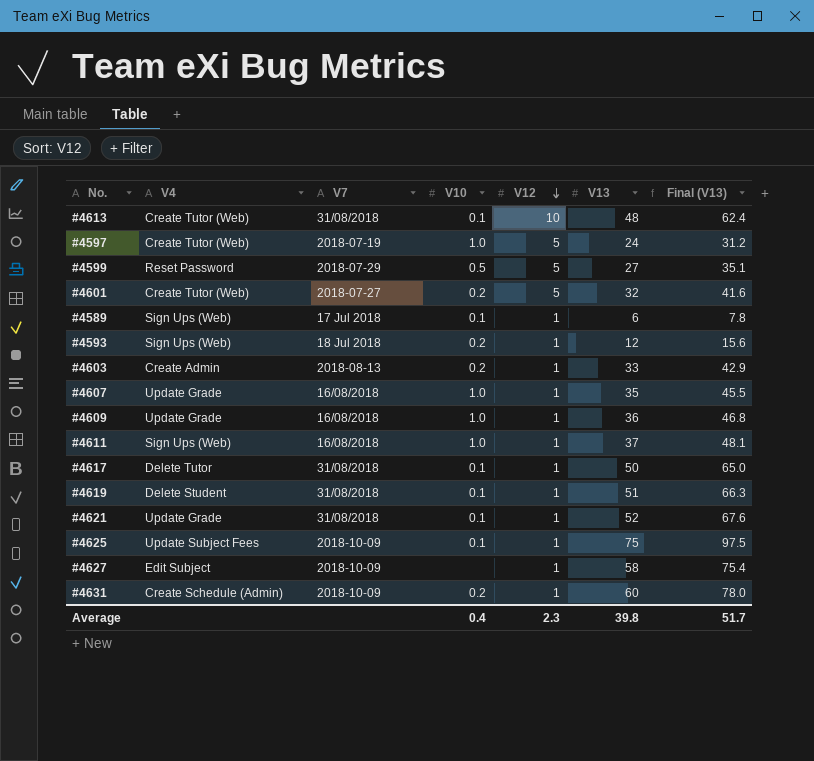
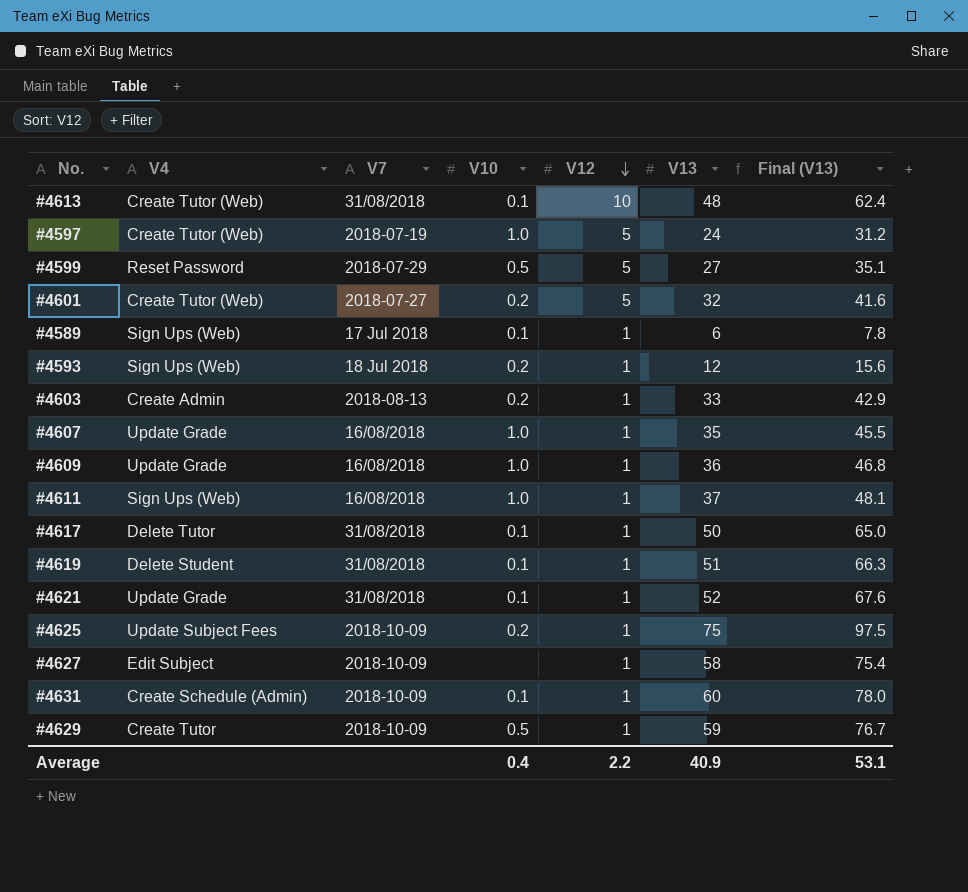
#4625 | V10: 0.1 -> 0.2
#4631 | V10: 0.2 -> 0.1
row #4629: none -> Create Tutor | 2018-10-09 | 0.5 | 1 | 59 | 76.7
Average | V12: 2.3 -> 2.2
Average | V13: 39.8 -> 40.9
Average | Final (V13): 51.7 -> 53.1

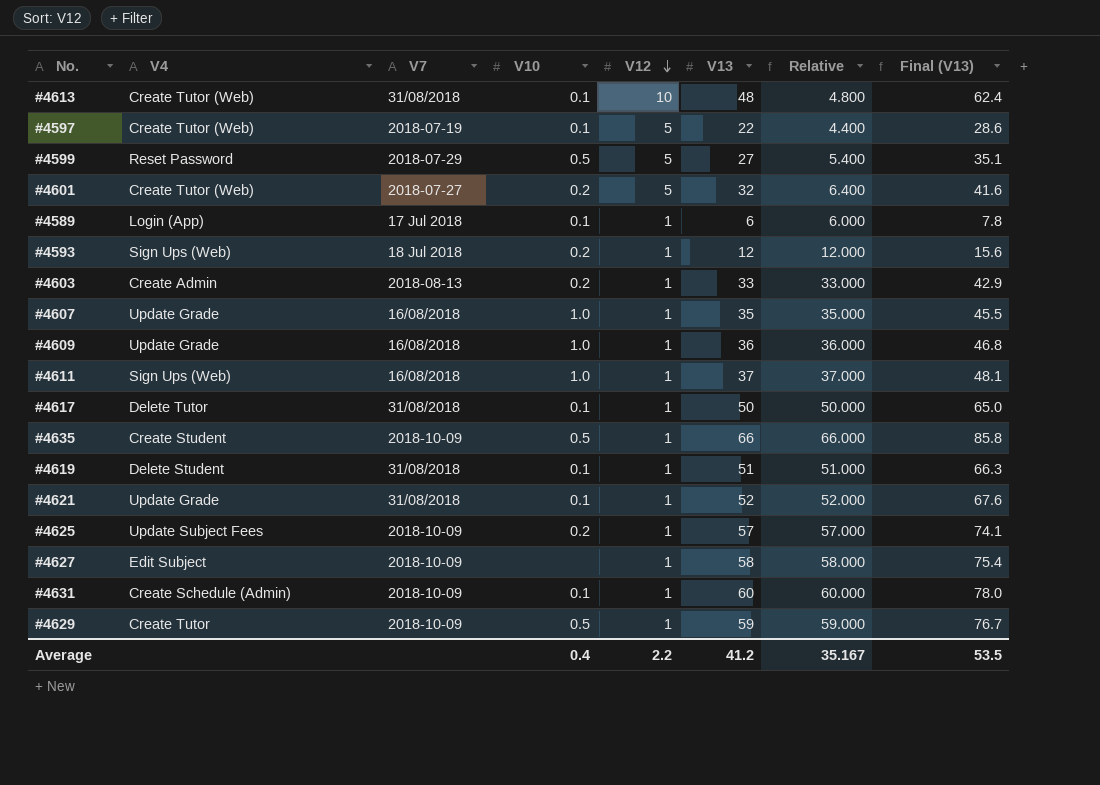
column Relative | formula: none -> [V13] / [V12]
#4597 | V10: 1.0 -> 0.1
#4597 | V13: 24 -> 22
#4597 | Final (V13): 31.2 -> 28.6
#4589 | V4: Sign Ups (Web) -> Login (App)
row #4635: none -> Create Student | 2018-10-09 | 0.5 | 1 | 66 | 66.000 | 85.8
#4625 | V13: 75 -> 57
#4625 | Final (V13): 97.5 -> 74.1
Average | V13: 40.9 -> 41.2
Average | Final (V13): 53.1 -> 53.5

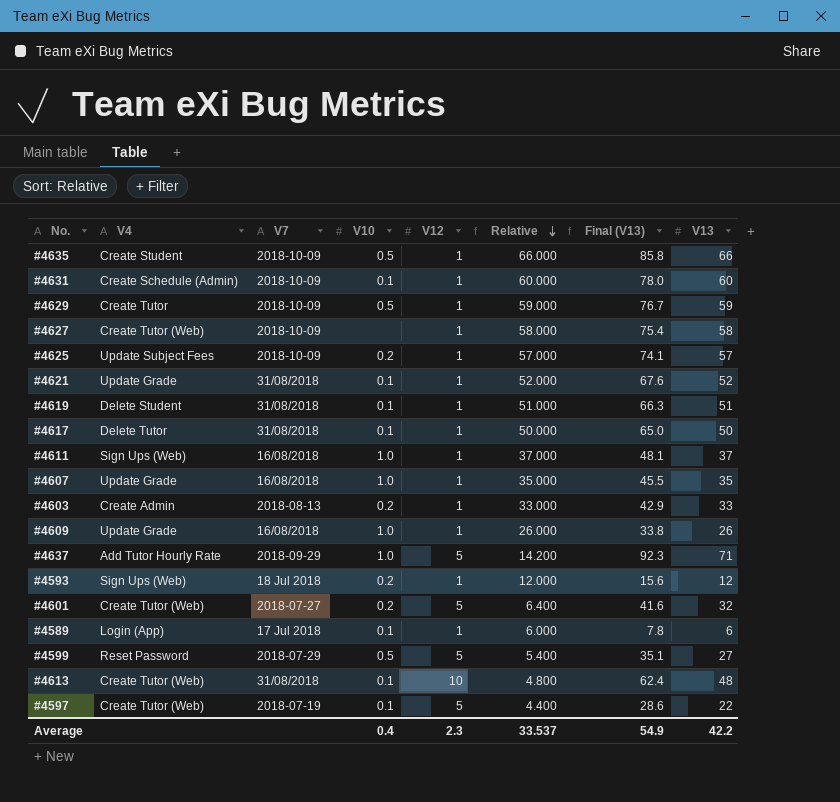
row order: V12 descending -> Relative descending
column V13 | position: 6 -> 8
#4627 | V4: Edit Subject -> Create Tutor (Web)
#4609 | Relative: 36.000 -> 26.000
#4609 | Final (V13): 46.8 -> 33.8
#4609 | V13: 36 -> 26
row #4637: none -> Add Tutor Hourly Rate | 2018-09-29 | 1.0 | 5 | 14.200 | 92.3 | 71
Average | V12: 2.2 -> 2.3
Average | Relative: 35.167 -> 33.537
Average | Final (V13): 53.5 -> 54.9
Average | V13: 41.2 -> 42.2

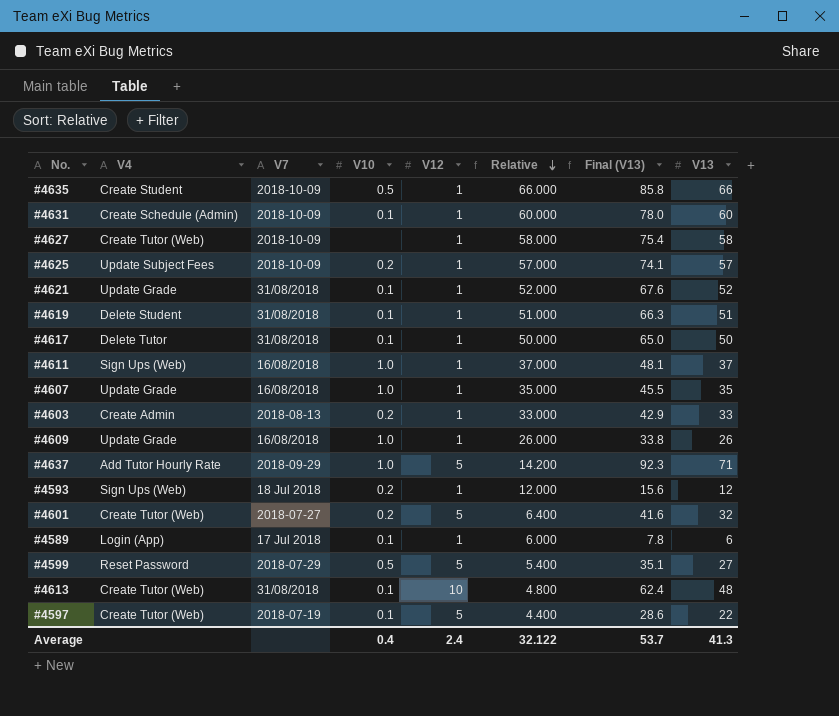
row #4629: Create Tutor | 2018-10-09 | 0.5 | 1 | 59.000 | 76.7 | 59 -> none
Average | V12: 2.3 -> 2.4
Average | Relative: 33.537 -> 32.122
Average | Final (V13): 54.9 -> 53.7
Average | V13: 42.2 -> 41.3

